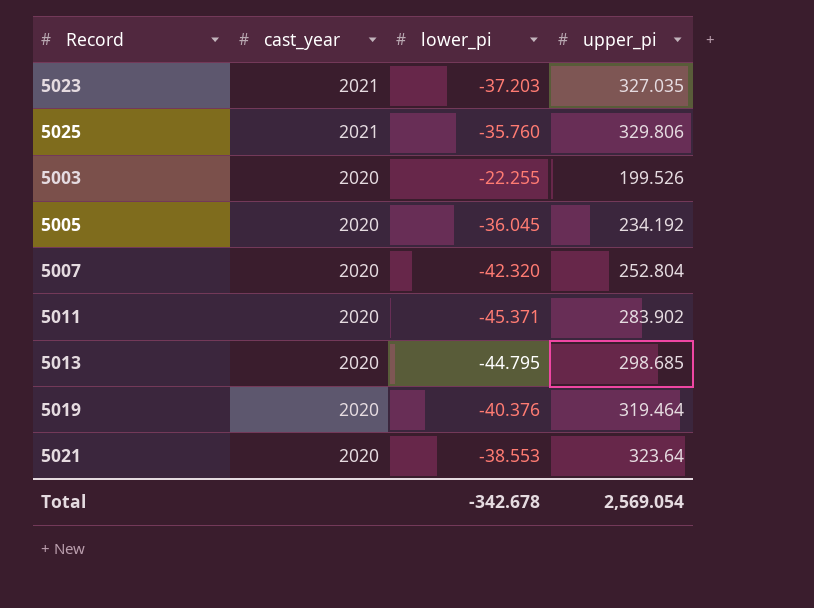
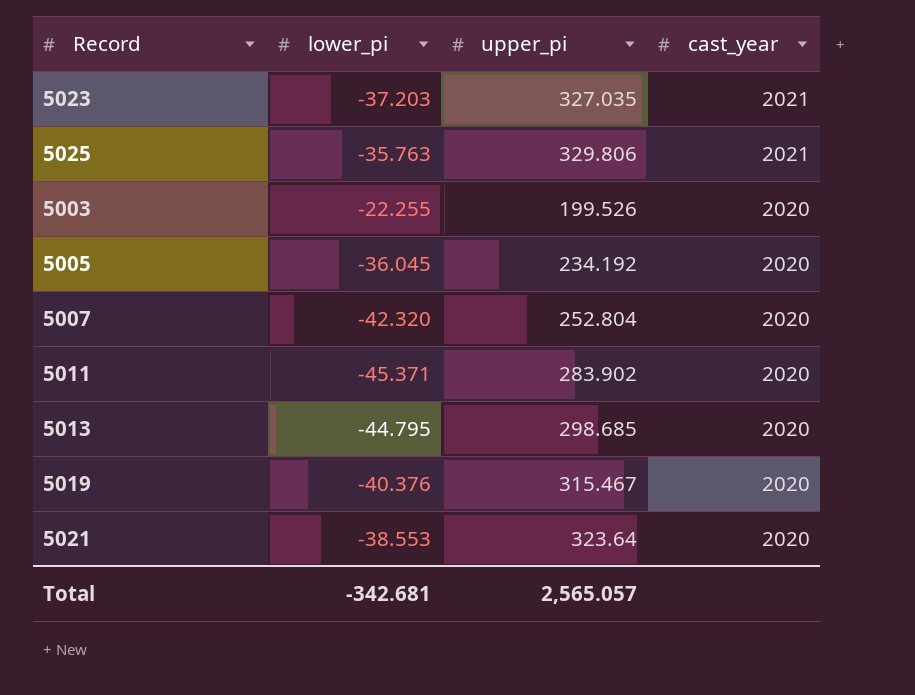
column cast_year | position: 2 -> 4
5025 | lower_pi: -35.760 -> -35.763
5019 | upper_pi: 319.464 -> 315.467
Total | lower_pi: -342.678 -> -342.681
Total | upper_pi: 2,569.054 -> 2,565.057

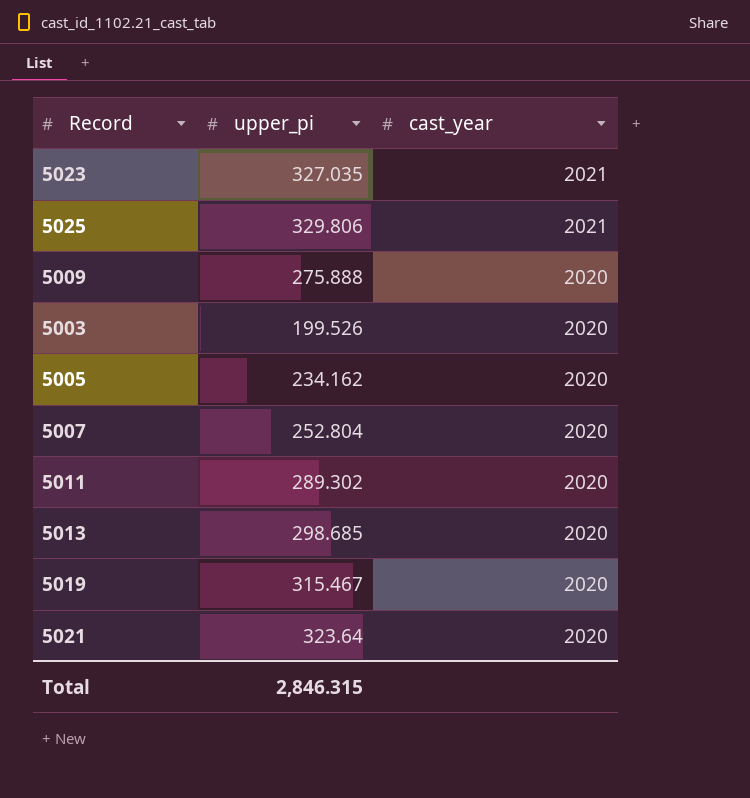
column lower_pi | position: 2 -> none
row 5009: none -> 275.888 | 2020
5005 | upper_pi: 234.192 -> 234.162
5011 | upper_pi: 283.902 -> 289.302
Total | upper_pi: 2,565.057 -> 2,846.315

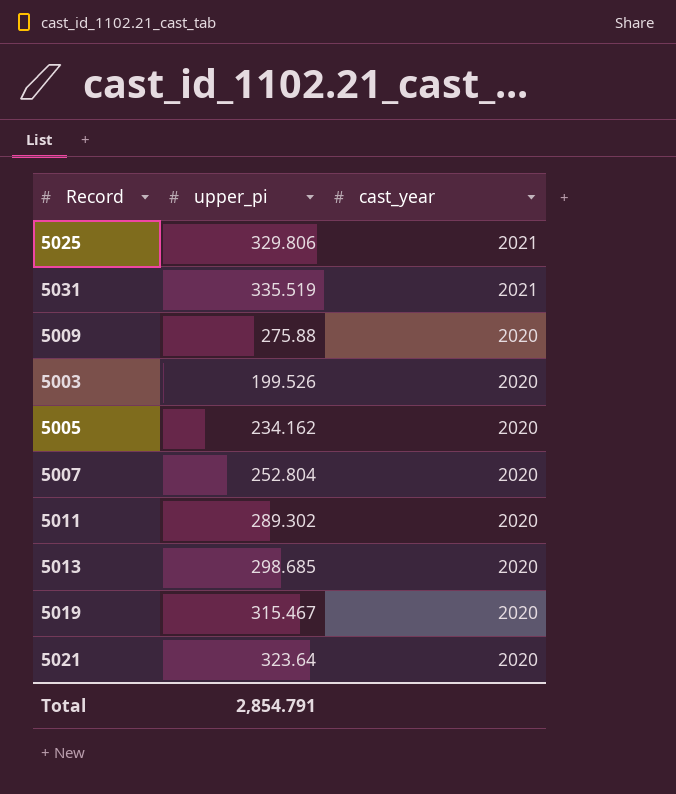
row 5023: 327.035 | 2021 -> none
row 5031: none -> 335.519 | 2021
5009 | upper_pi: 275.888 -> 275.88
Total | upper_pi: 2,846.315 -> 2,854.791

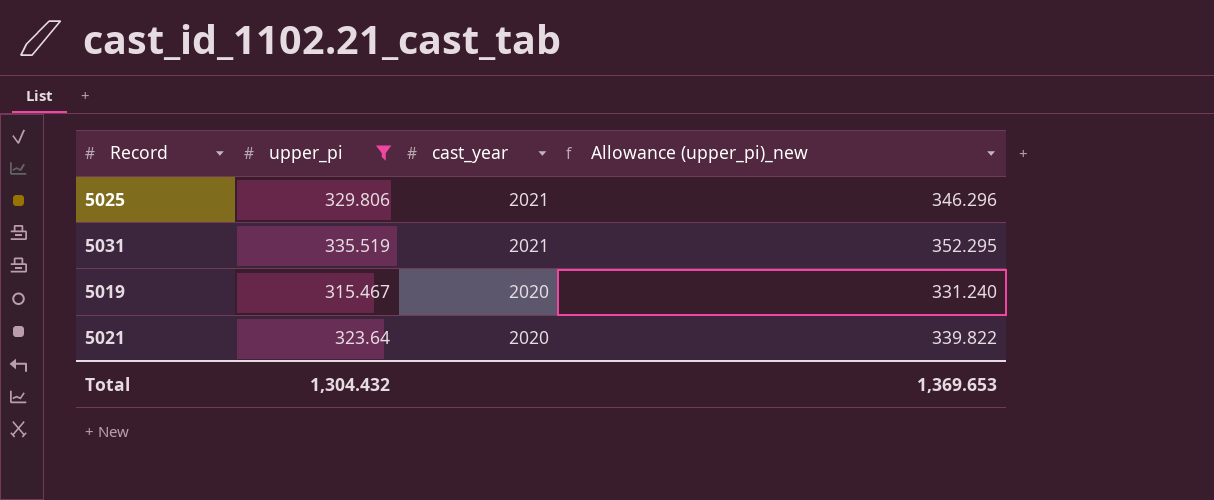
filter: none -> upper_pi >= 315.467
column Allowance (upper_pi)_new | formula: none -> [upper_pi] * 1.05
Total | upper_pi: 2,854.791 -> 1,304.432

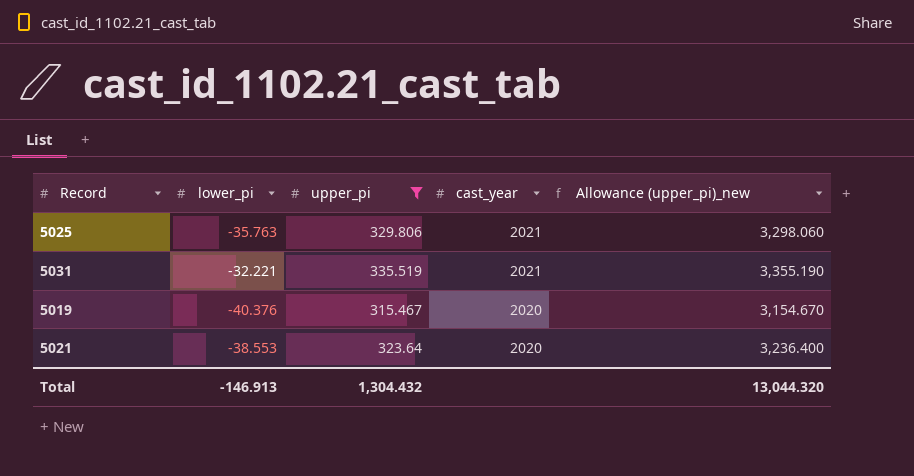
column lower_pi | position: none -> 2
column Allowance (upper_pi)_new | formula: [upper_pi] * 1.05 -> [upper_pi] * 10
Total | Allowance (upper_pi)_new: 1,369.653 -> 13,044.320

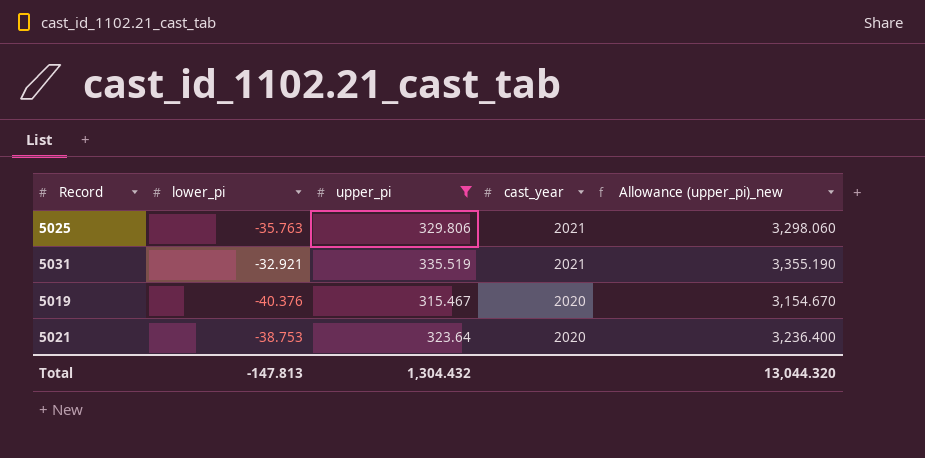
5031 | lower_pi: -32.221 -> -32.921
5021 | lower_pi: -38.553 -> -38.753
Total | lower_pi: -146.913 -> -147.813

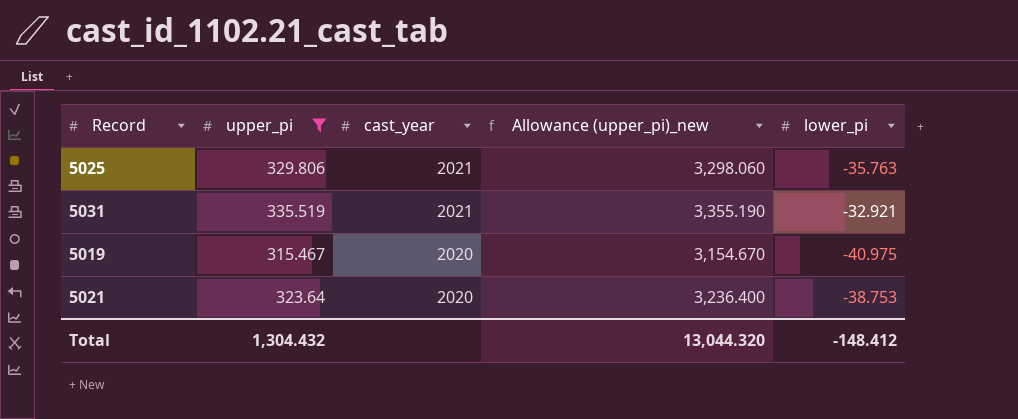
column lower_pi | position: 2 -> 5
5019 | lower_pi: -40.376 -> -40.975
Total | lower_pi: -147.813 -> -148.412

